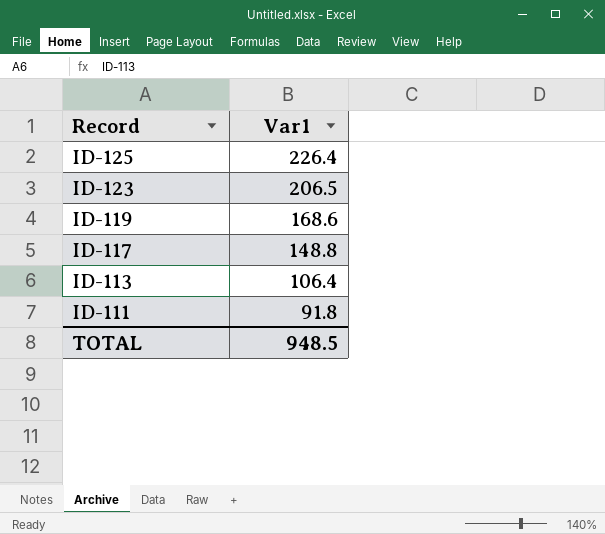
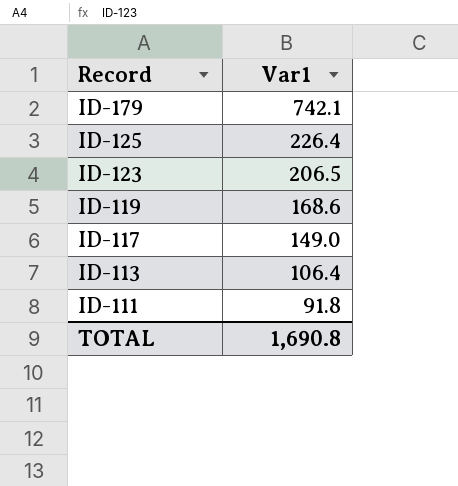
row ID-179: none -> 742.1
ID-117 | Var1: 148.8 -> 149.0
TOTAL | Var1: 948.5 -> 1,690.8

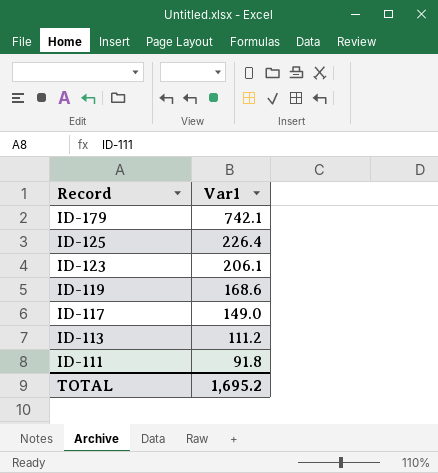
ID-123 | Var1: 206.5 -> 206.1
ID-113 | Var1: 106.4 -> 111.2
TOTAL | Var1: 1,690.8 -> 1,695.2

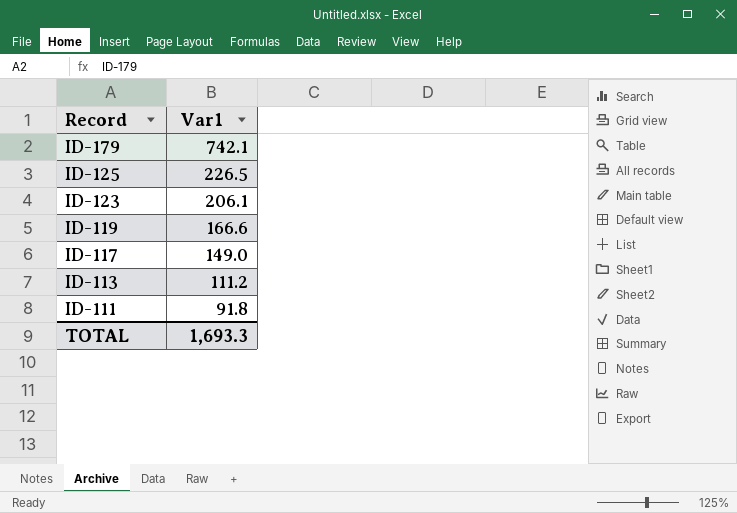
ID-125 | Var1: 226.4 -> 226.5
ID-119 | Var1: 168.6 -> 166.6
TOTAL | Var1: 1,695.2 -> 1,693.3

